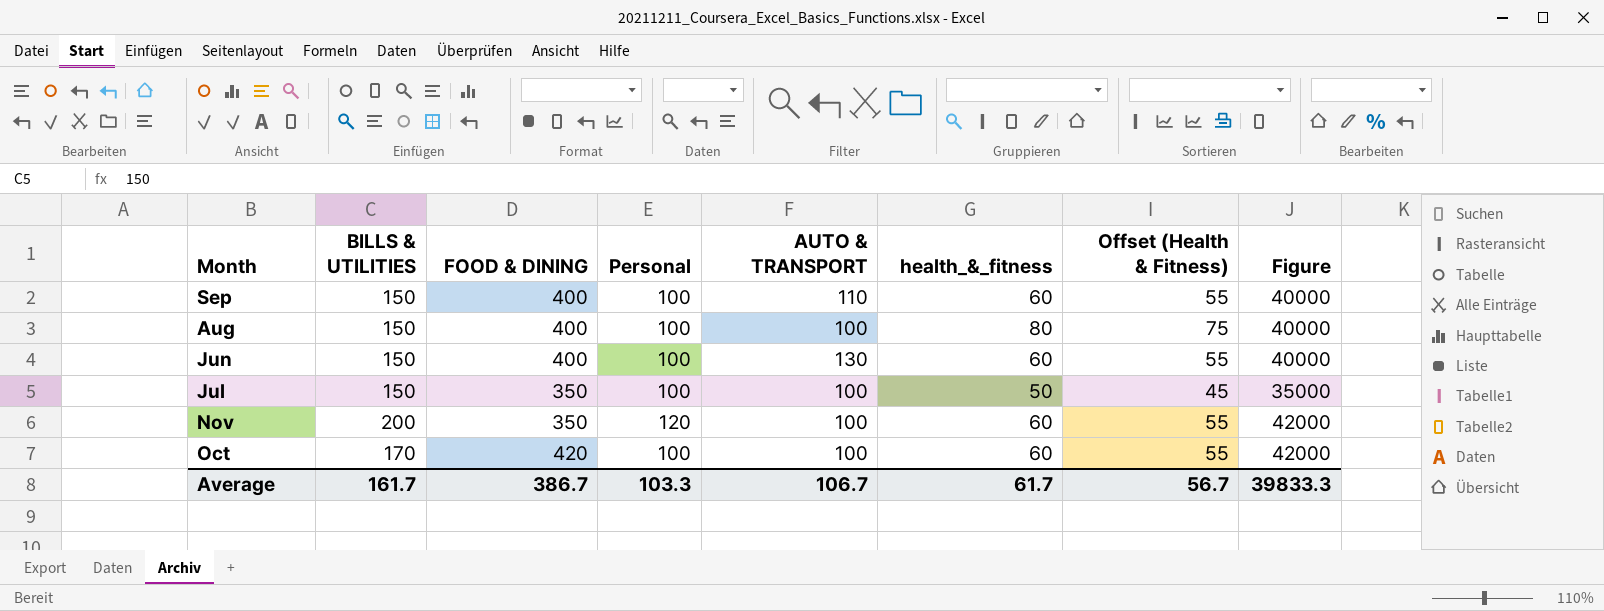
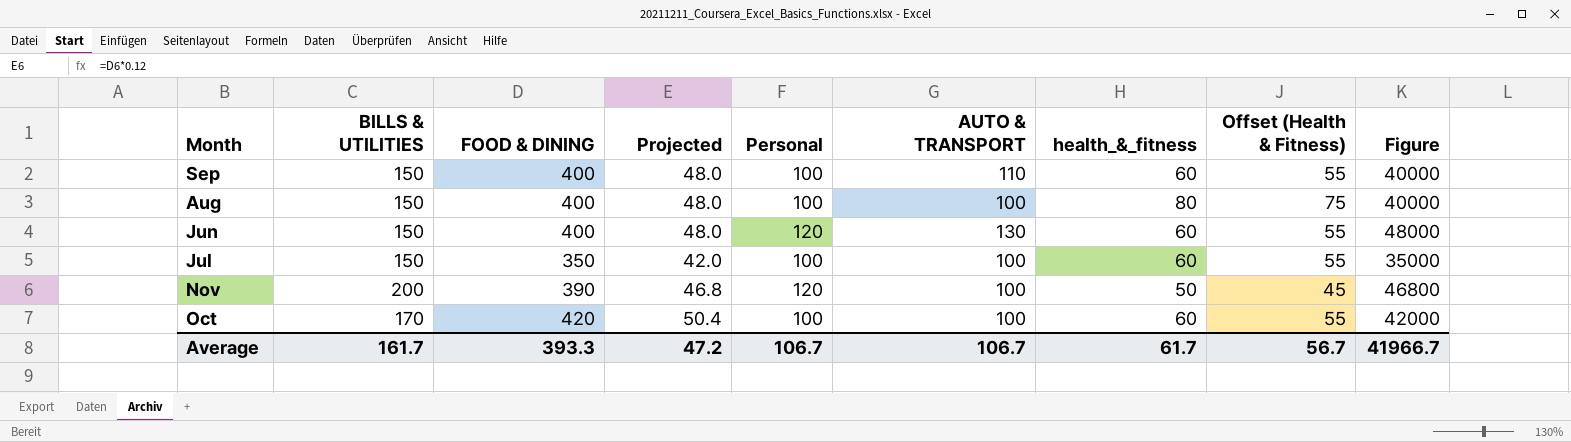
column Projected | formula: none -> [FOOD & DINING] * 0.12
Jun | Personal: 100 -> 120
Jun | Figure: 40000 -> 48000
Jul | health_&_fitness: 50 -> 60
Jul | Offset (Health & Fitness): 45 -> 55
Nov | FOOD & DINING: 350 -> 390
Nov | health_&_fitness: 60 -> 50
Nov | Offset (Health & Fitness): 55 -> 45
Nov | Figure: 42000 -> 46800
Average | FOOD & DINING: 386.7 -> 393.3
Average | Personal: 103.3 -> 106.7
Average | Figure: 39833.3 -> 41966.7

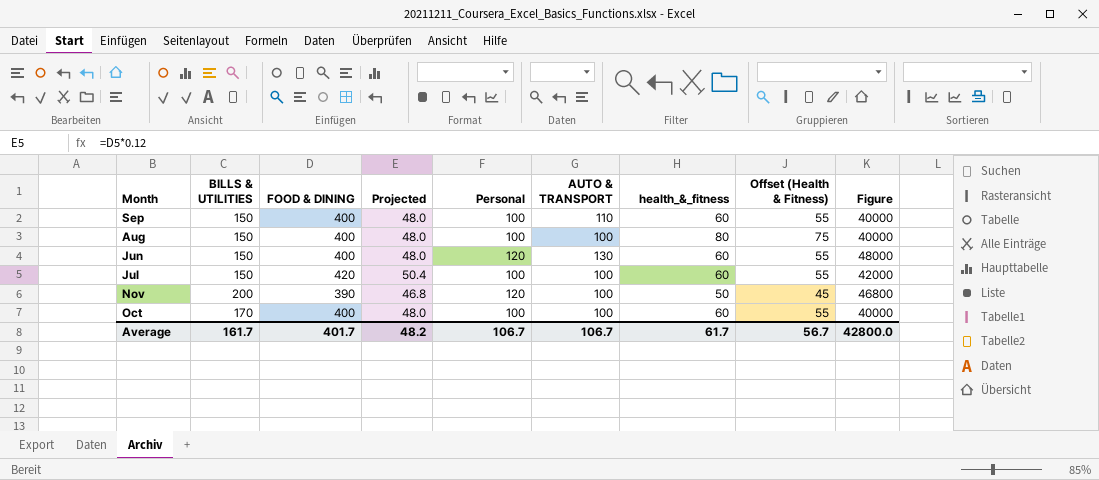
Jul | FOOD & DINING: 350 -> 420
Jul | Projected: 42.0 -> 50.4
Jul | Figure: 35000 -> 42000
Oct | FOOD & DINING: 420 -> 400
Oct | Projected: 50.4 -> 48.0
Oct | Figure: 42000 -> 40000
Average | FOOD & DINING: 393.3 -> 401.7
Average | Projected: 47.2 -> 48.2
Average | Figure: 41966.7 -> 42800.0

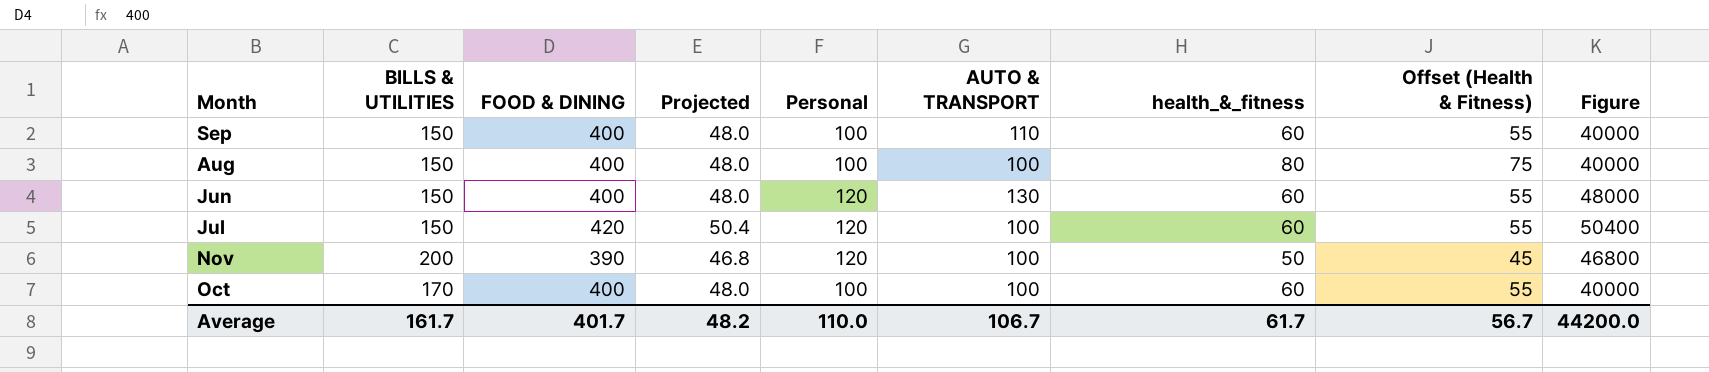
Jul | Personal: 100 -> 120
Jul | Figure: 42000 -> 50400
Average | Personal: 106.7 -> 110.0
Average | Figure: 42800.0 -> 44200.0

